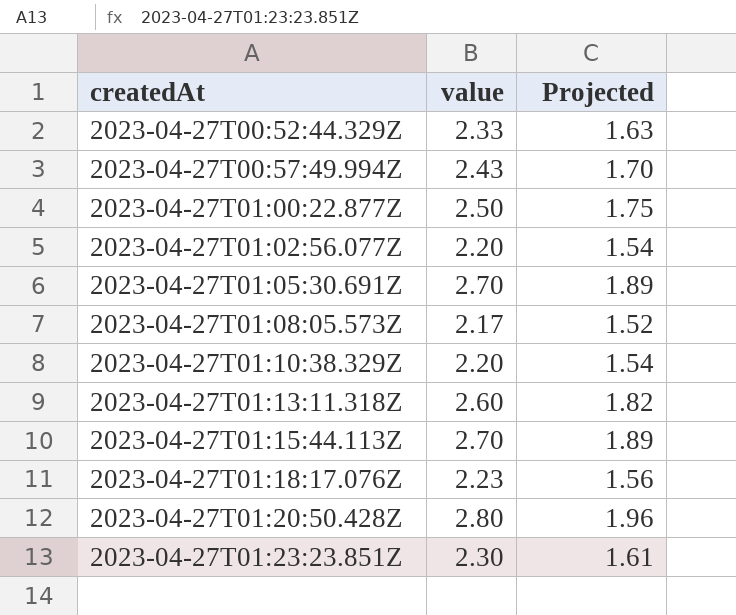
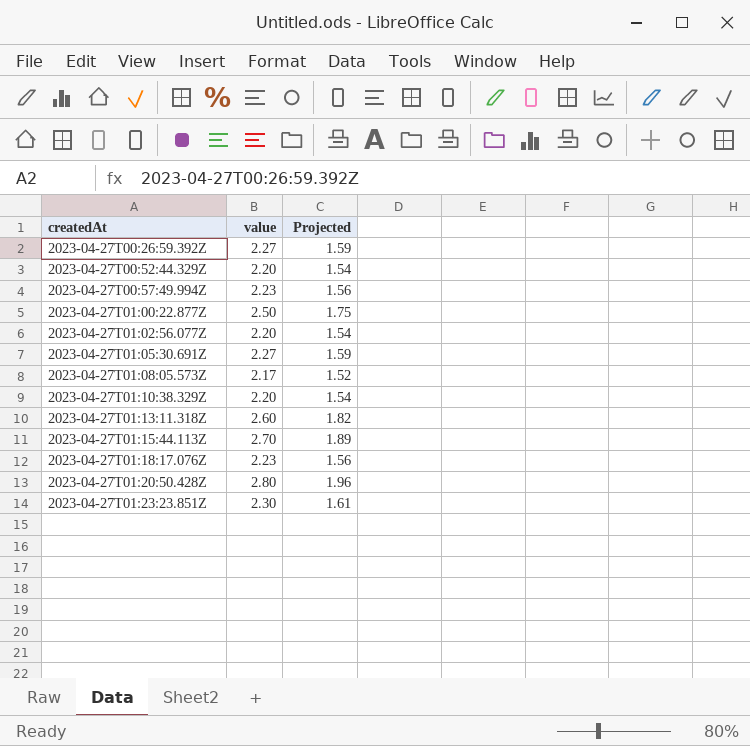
row 2023-04-27T00:26:59.392Z: none -> 2.27 | 1.59
2023-04-27T00:52:44.329Z | value: 2.33 -> 2.20
2023-04-27T00:52:44.329Z | Projected: 1.63 -> 1.54
2023-04-27T00:57:49.994Z | value: 2.43 -> 2.23
2023-04-27T00:57:49.994Z | Projected: 1.70 -> 1.56
2023-04-27T01:05:30.691Z | value: 2.70 -> 2.27
2023-04-27T01:05:30.691Z | Projected: 1.89 -> 1.59

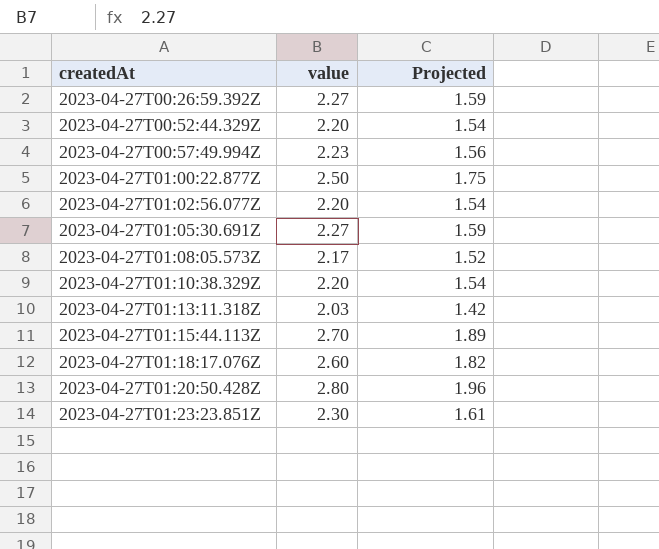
2023-04-27T01:13:11.318Z | value: 2.60 -> 2.03
2023-04-27T01:13:11.318Z | Projected: 1.82 -> 1.42
2023-04-27T01:18:17.076Z | value: 2.23 -> 2.60
2023-04-27T01:18:17.076Z | Projected: 1.56 -> 1.82

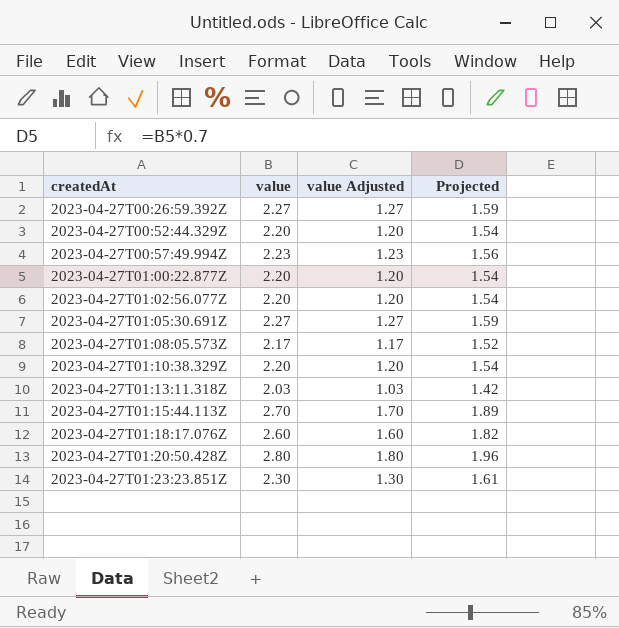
column value Adjusted | formula: none -> [value] - 1
2023-04-27T01:00:22.877Z | value: 2.50 -> 2.20
2023-04-27T01:00:22.877Z | Projected: 1.75 -> 1.54

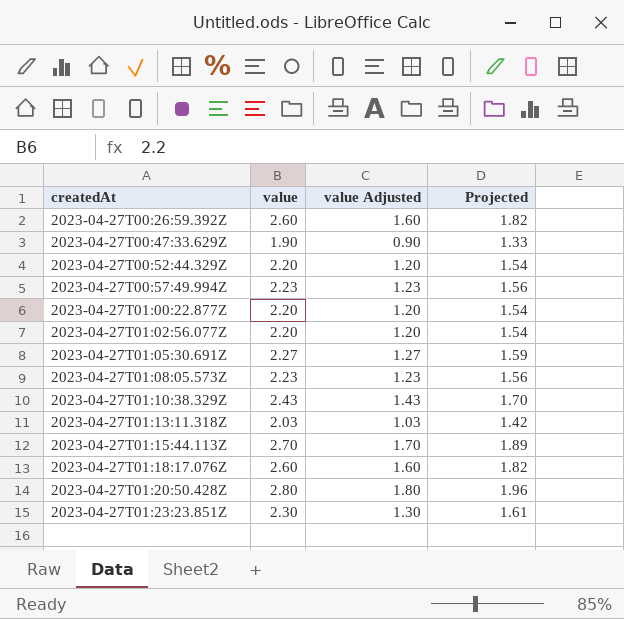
2023-04-27T00:26:59.392Z | value: 2.27 -> 2.60
2023-04-27T00:26:59.392Z | value Adjusted: 1.27 -> 1.60
2023-04-27T00:26:59.392Z | Projected: 1.59 -> 1.82
row 2023-04-27T00:47:33.629Z: none -> 1.90 | 0.90 | 1.33
2023-04-27T01:08:05.573Z | value: 2.17 -> 2.23
2023-04-27T01:08:05.573Z | value Adjusted: 1.17 -> 1.23
2023-04-27T01:08:05.573Z | Projected: 1.52 -> 1.56
2023-04-27T01:10:38.329Z | value: 2.20 -> 2.43
2023-04-27T01:10:38.329Z | value Adjusted: 1.20 -> 1.43
2023-04-27T01:10:38.329Z | Projected: 1.54 -> 1.70

